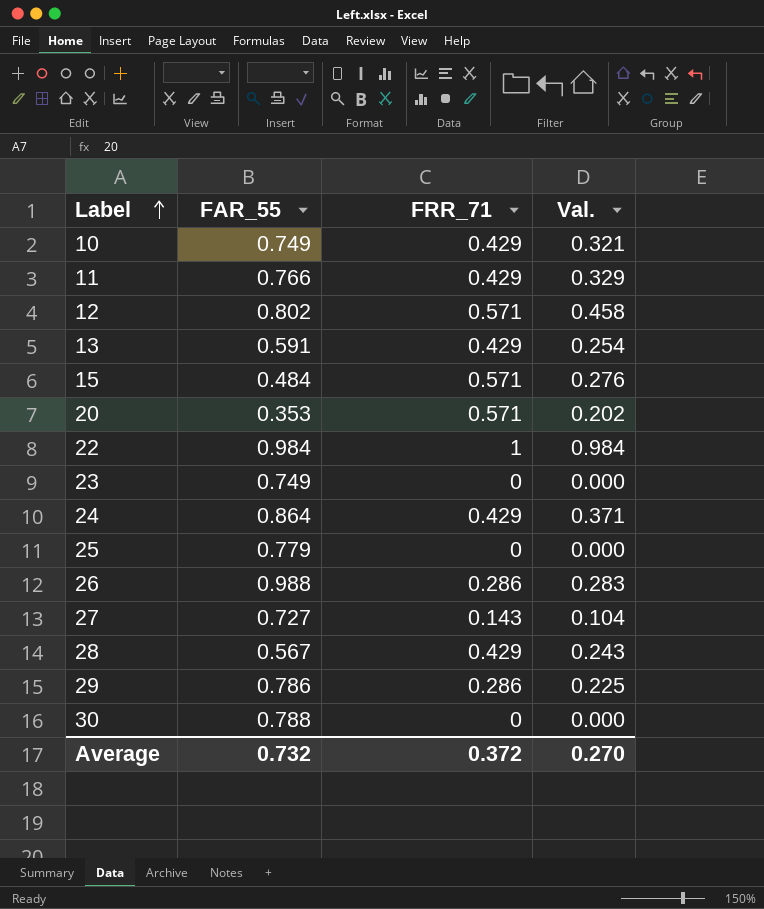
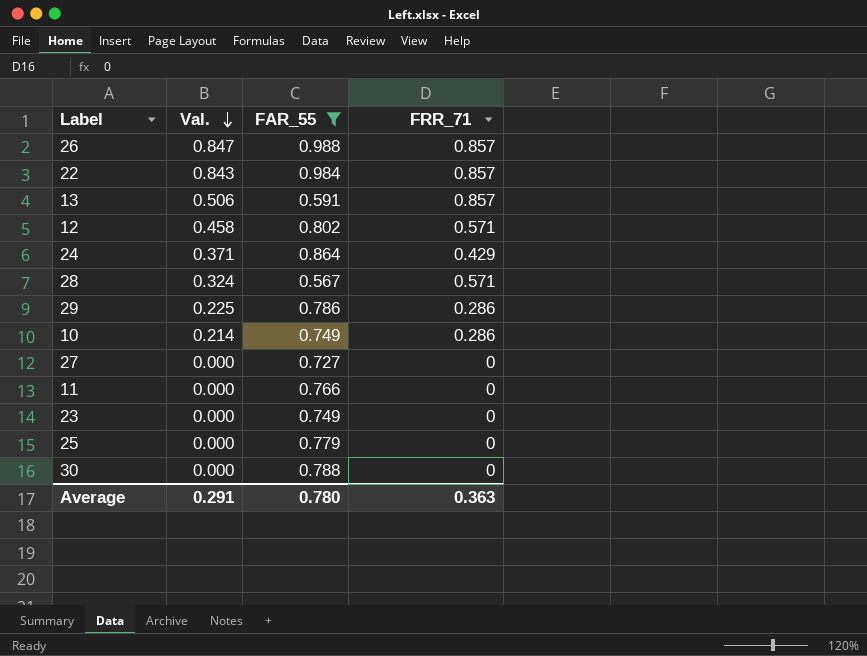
filter: none -> FAR_55 >= 0.567
row order: Label ascending -> Val. descending
column Val. | position: 4 -> 2
26 | Val.: 0.283 -> 0.847
26 | FRR_71: 0.286 -> 0.857
22 | Val.: 0.984 -> 0.843
22 | FRR_71: 1 -> 0.857
13 | Val.: 0.254 -> 0.506
13 | FRR_71: 0.429 -> 0.857
28 | Val.: 0.243 -> 0.324
28 | FRR_71: 0.429 -> 0.571
10 | Val.: 0.321 -> 0.214
10 | FRR_71: 0.429 -> 0.286
27 | Val.: 0.104 -> 0.000
27 | FRR_71: 0.143 -> 0
11 | Val.: 0.329 -> 0.000
11 | FRR_71: 0.429 -> 0
Average | Val.: 0.270 -> 0.291
Average | FAR_55: 0.732 -> 0.780
Average | FRR_71: 0.372 -> 0.363

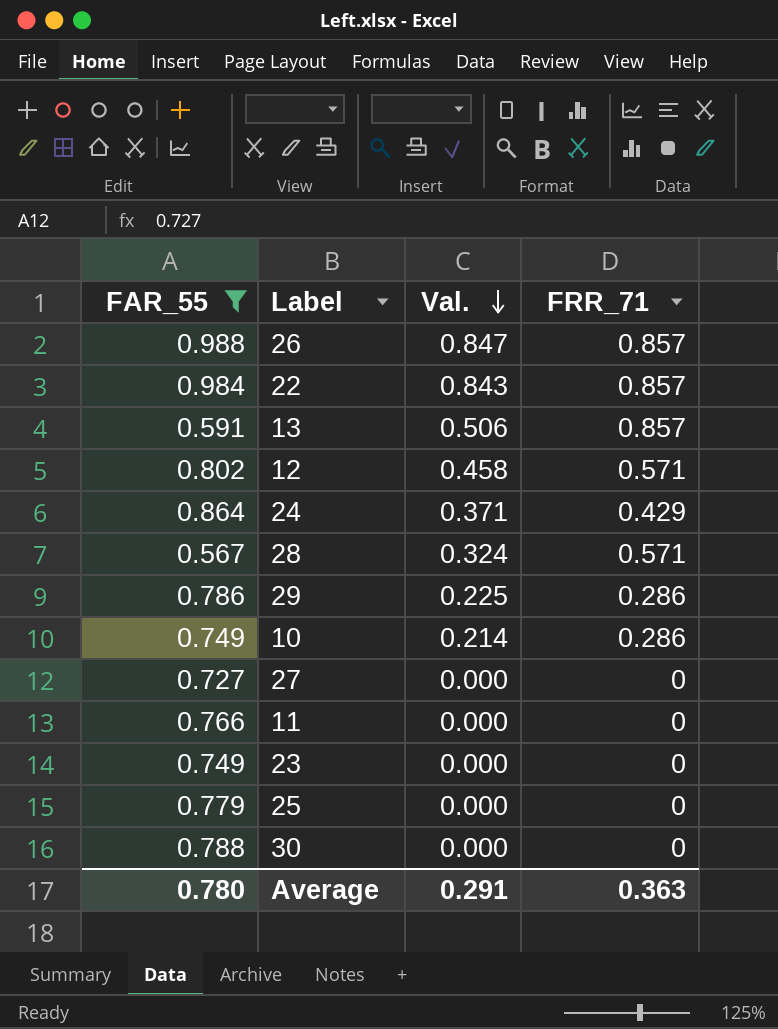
column FAR_55 | position: 3 -> 1

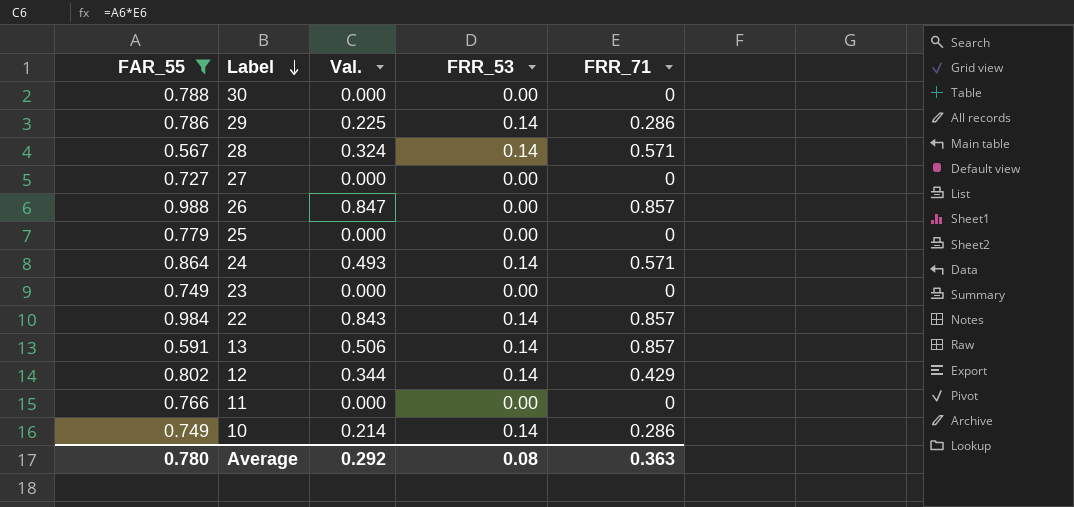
row order: Val. descending -> Label descending
column FRR_53 | position: none -> 4
24 | Val.: 0.371 -> 0.493
24 | FRR_71: 0.429 -> 0.571
12 | Val.: 0.458 -> 0.344
12 | FRR_71: 0.571 -> 0.429
Average | Val.: 0.291 -> 0.292

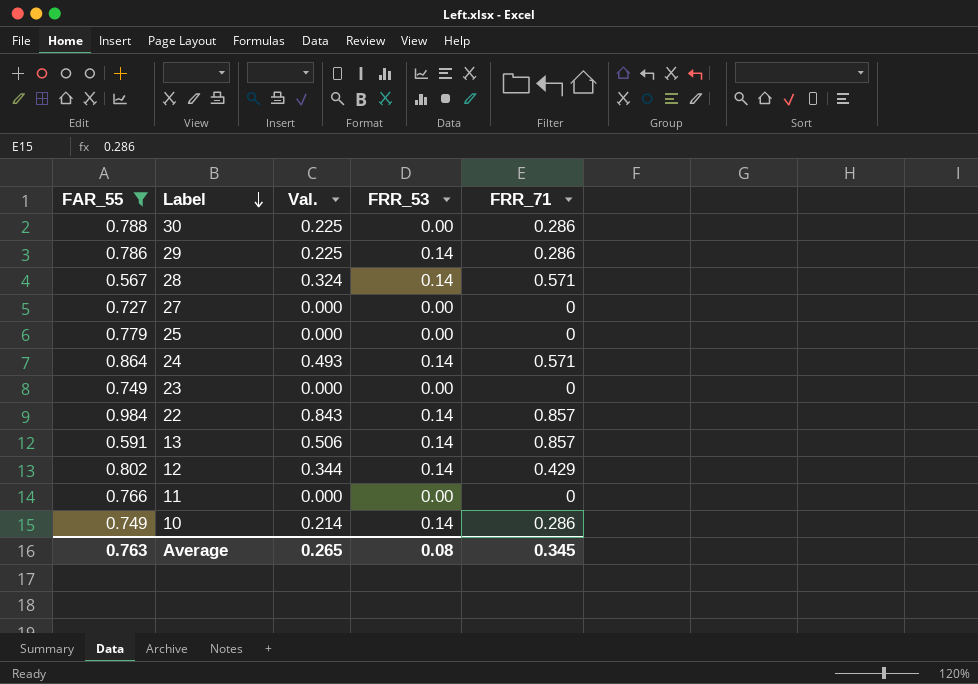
row 26: 0.988 | 0.847 | 0.00 | 0.857 -> none
30 | Val.: 0.000 -> 0.225
30 | FRR_71: 0 -> 0.286
Average | FAR_55: 0.780 -> 0.763
Average | Val.: 0.292 -> 0.265
Average | FRR_71: 0.363 -> 0.345

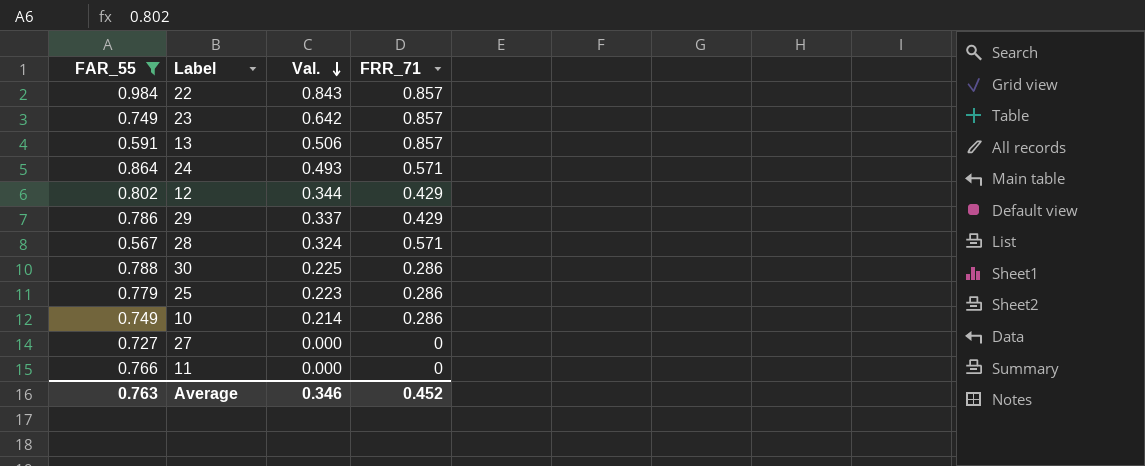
row order: Label descending -> Val. descending
column FRR_53 | position: 4 -> none
23 | Val.: 0.000 -> 0.642
23 | FRR_71: 0 -> 0.857
29 | Val.: 0.225 -> 0.337
29 | FRR_71: 0.286 -> 0.429
25 | Val.: 0.000 -> 0.223
25 | FRR_71: 0 -> 0.286
Average | Val.: 0.265 -> 0.346
Average | FRR_71: 0.345 -> 0.452

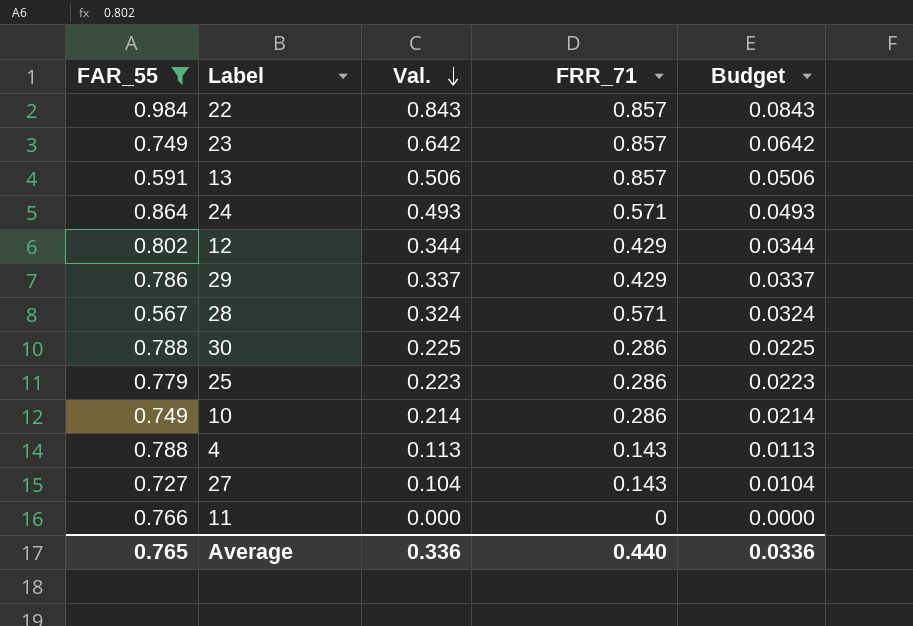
column Budget | formula: none -> [Val.] * 0.1
row 4: none -> 0.788 | 0.113 | 0.143 | 0.0113
27 | Val.: 0.000 -> 0.104
27 | FRR_71: 0 -> 0.143
Average | FAR_55: 0.763 -> 0.765
Average | Val.: 0.346 -> 0.336
Average | FRR_71: 0.452 -> 0.440

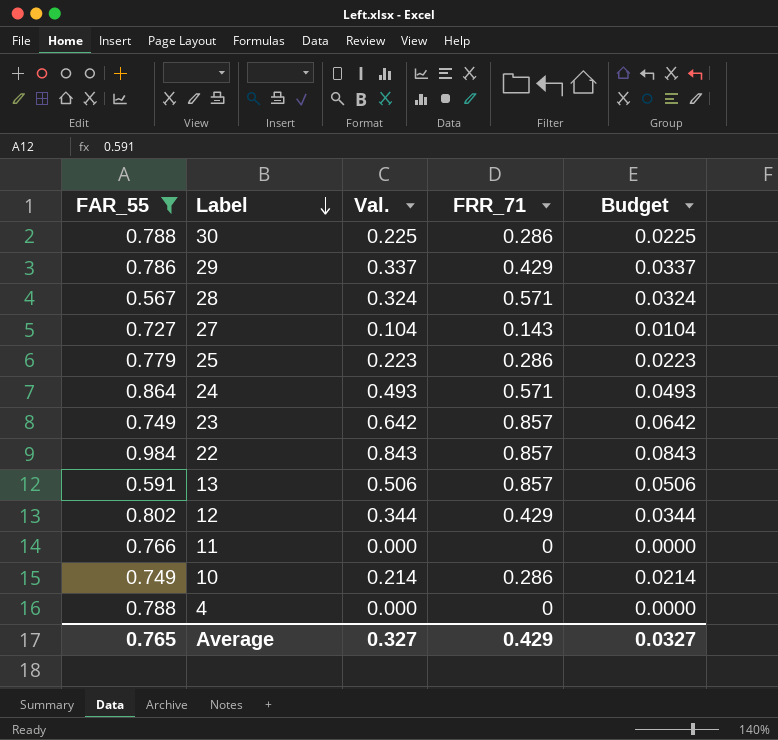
row order: Val. descending -> Label descending
4 | Val.: 0.113 -> 0.000
4 | FRR_71: 0.143 -> 0
4 | Budget: 0.0113 -> 0.0000
Average | Val.: 0.336 -> 0.327
Average | FRR_71: 0.440 -> 0.429
Average | Budget: 0.0336 -> 0.0327

